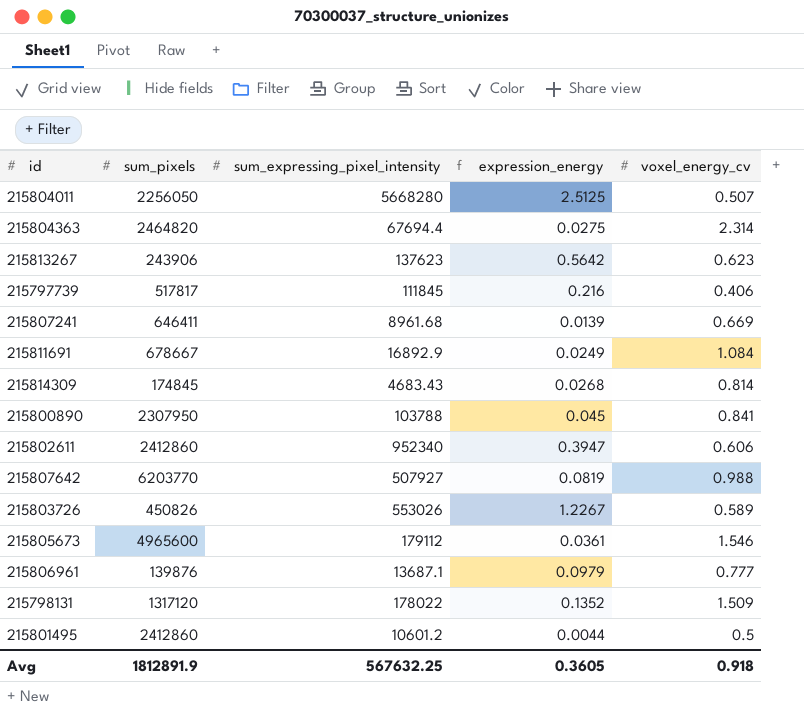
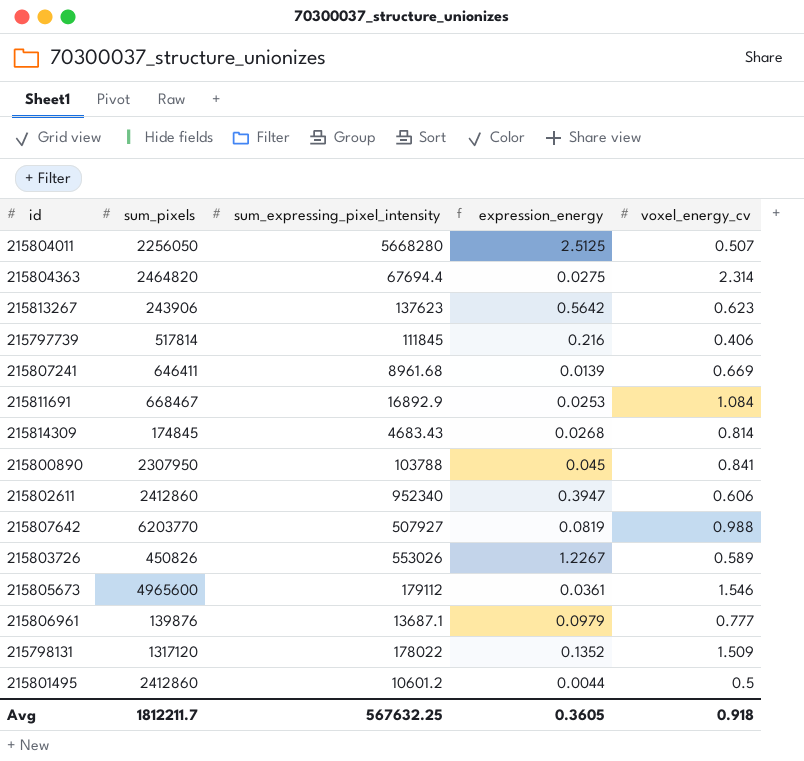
215797739 | sum_pixels: 517817 -> 517814
215811691 | sum_pixels: 678667 -> 668467
215811691 | expression_energy: 0.0249 -> 0.0253
Avg | sum_pixels: 1812891.9 -> 1812211.7

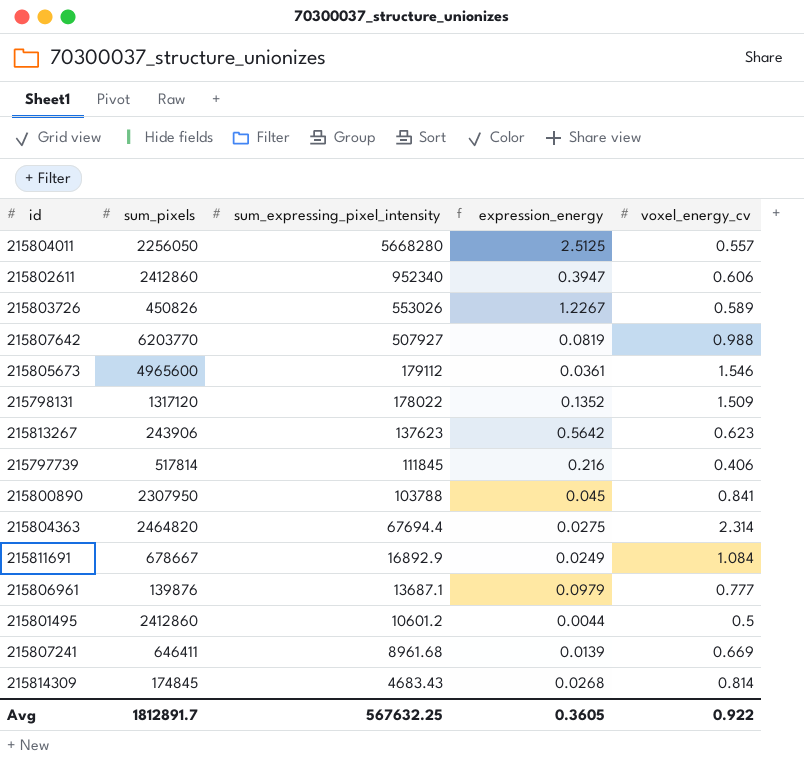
row order: none -> sum_expressing_pixel_intensity descending
215804011 | voxel_energy_cv: 0.507 -> 0.557
215811691 | sum_pixels: 668467 -> 678667
215811691 | expression_energy: 0.0253 -> 0.0249
Avg | sum_pixels: 1812211.7 -> 1812891.7
Avg | voxel_energy_cv: 0.918 -> 0.922

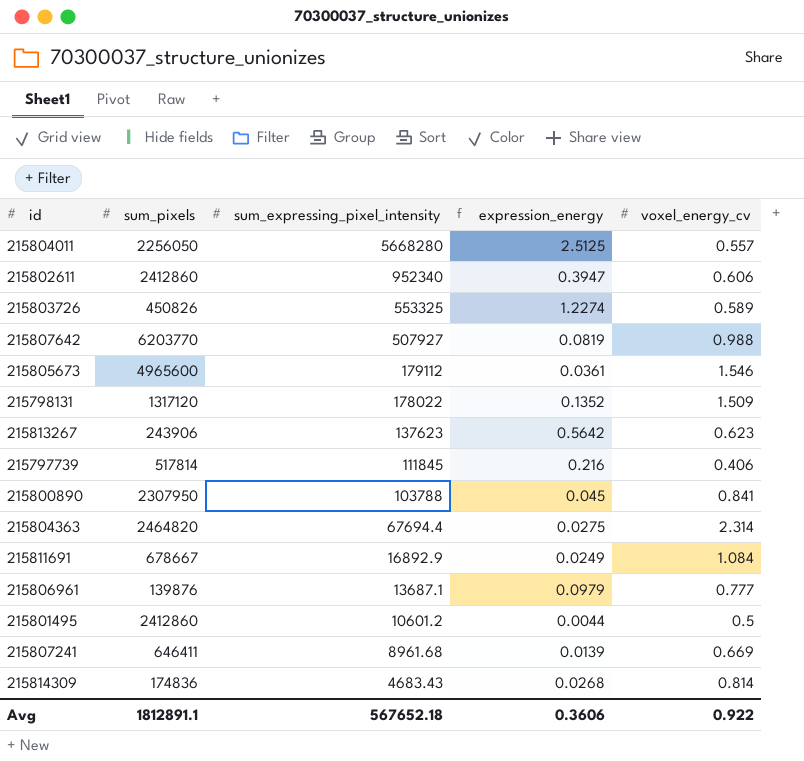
215803726 | sum_expressing_pixel_intensity: 553026 -> 553325
215803726 | expression_energy: 1.2267 -> 1.2274
215814309 | sum_pixels: 174845 -> 174836
Avg | sum_pixels: 1812891.7 -> 1812891.1
Avg | sum_expressing_pixel_intensity: 567632.25 -> 567652.18
Avg | expression_energy: 0.3605 -> 0.3606

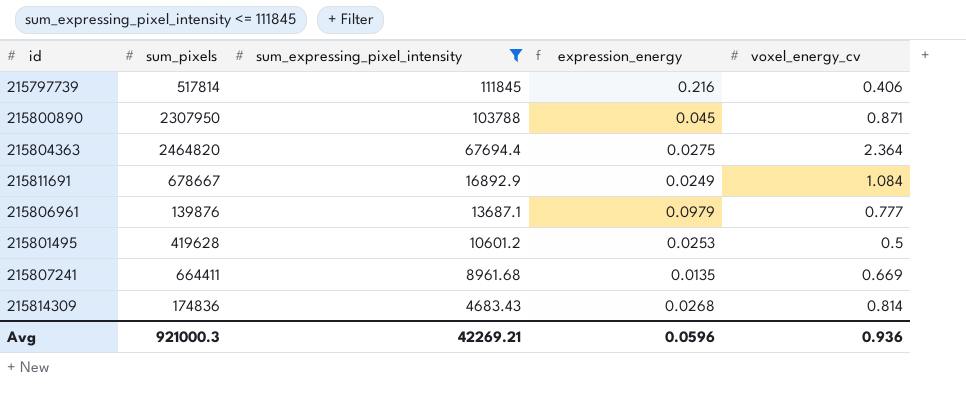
filter: none -> sum_expressing_pixel_intensity <= 111845
215800890 | voxel_energy_cv: 0.841 -> 0.871
215804363 | voxel_energy_cv: 2.314 -> 2.364
215801495 | sum_pixels: 2412860 -> 419628
215801495 | expression_energy: 0.0044 -> 0.0253
215807241 | sum_pixels: 646411 -> 664411
215807241 | expression_energy: 0.0139 -> 0.0135
Avg | sum_pixels: 1812891.1 -> 921000.3
Avg | sum_expressing_pixel_intensity: 567652.18 -> 42269.21
Avg | expression_energy: 0.3606 -> 0.0596
Avg | voxel_energy_cv: 0.922 -> 0.936

